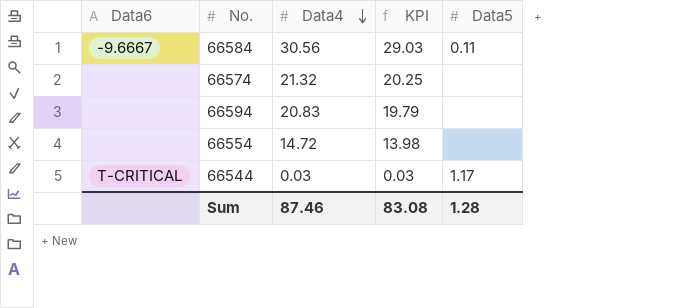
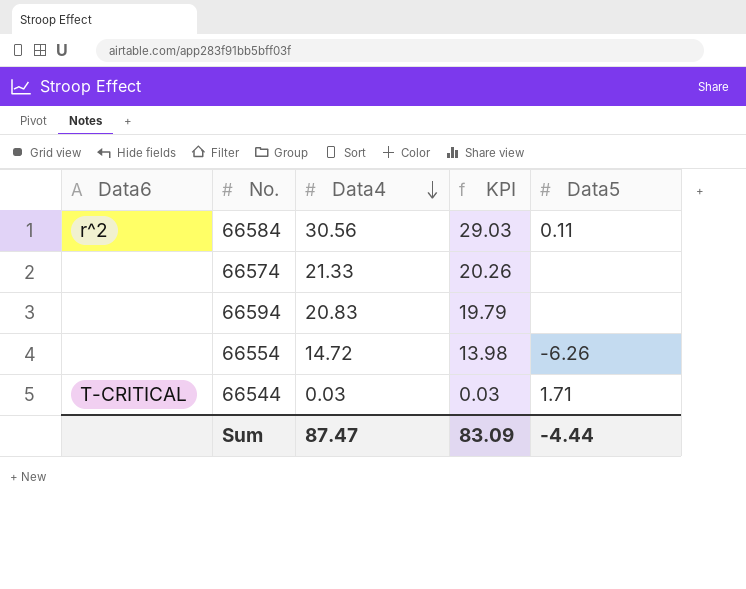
66584 | Data6: -9.6667 -> r^2
66574 | Data4: 21.32 -> 21.33
66574 | KPI: 20.25 -> 20.26
66554 | Data5: none -> -6.26
66544 | Data5: 1.17 -> 1.71
Sum | Data4: 87.46 -> 87.47
Sum | KPI: 83.08 -> 83.09
Sum | Data5: 1.28 -> -4.44

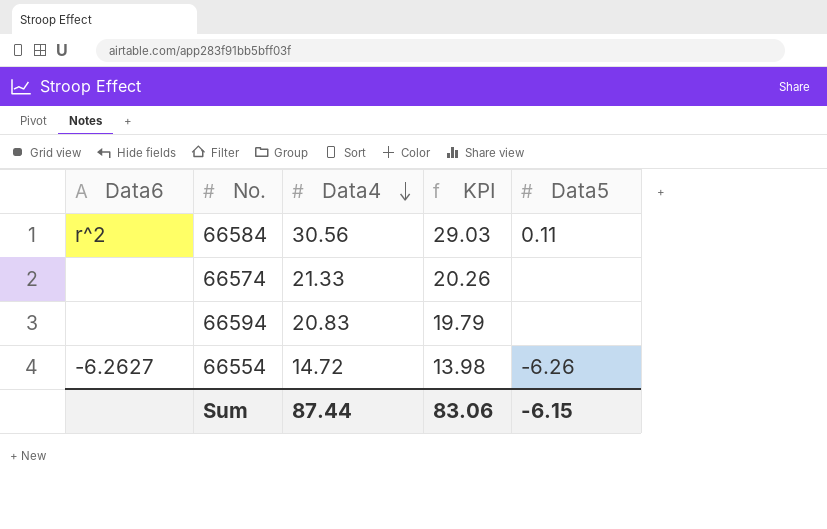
row 66544: T-CRITICAL | 0.03 | 0.03 | 1.71 -> none
66554 | Data6: none -> -6.2627
Sum | Data4: 87.47 -> 87.44
Sum | KPI: 83.09 -> 83.06
Sum | Data5: -4.44 -> -6.15

